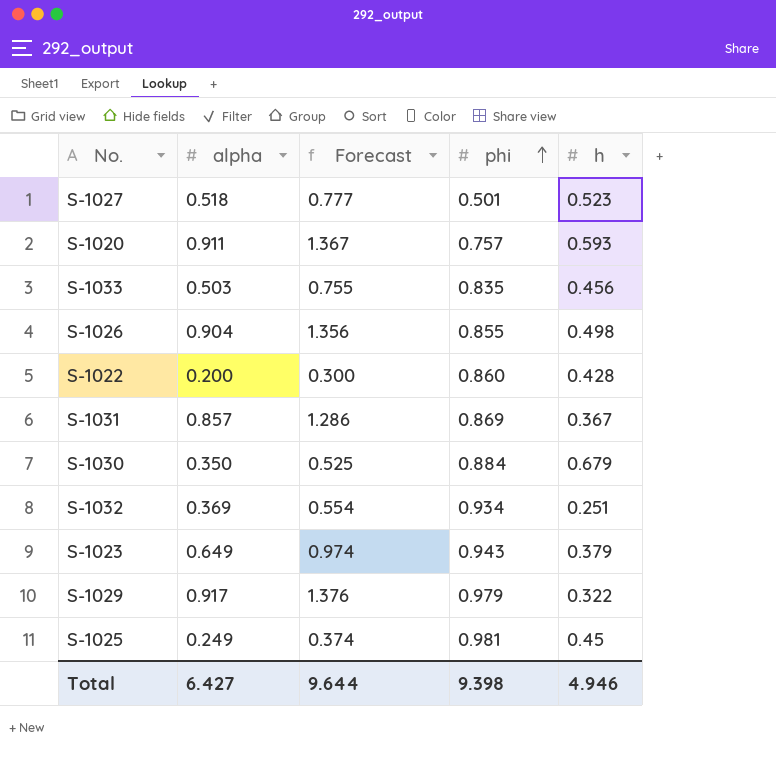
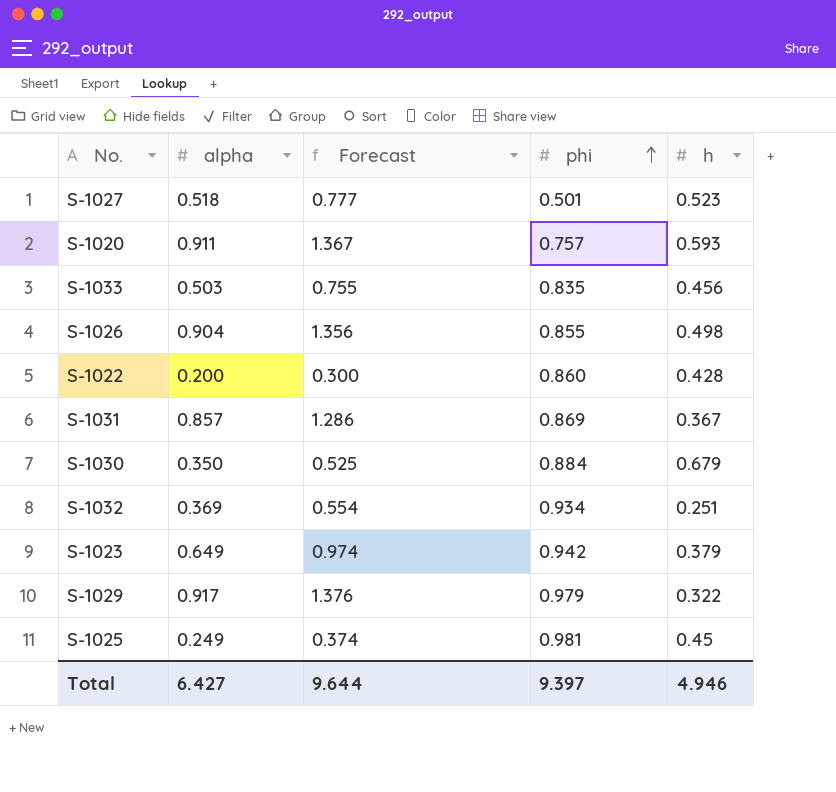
S-1023 | phi: 0.943 -> 0.942
Total | phi: 9.398 -> 9.397

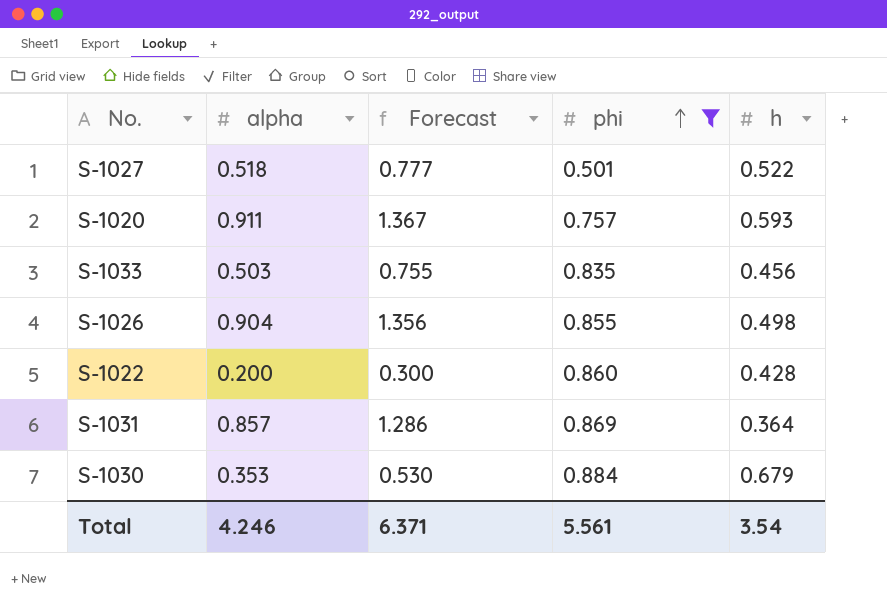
filter: none -> phi <= 0.884
S-1027 | h: 0.523 -> 0.522
S-1031 | h: 0.367 -> 0.364
S-1030 | alpha: 0.350 -> 0.353
S-1030 | Forecast: 0.525 -> 0.530
Total | alpha: 6.427 -> 4.246
Total | Forecast: 9.644 -> 6.371
Total | phi: 9.397 -> 5.561
Total | h: 4.946 -> 3.54

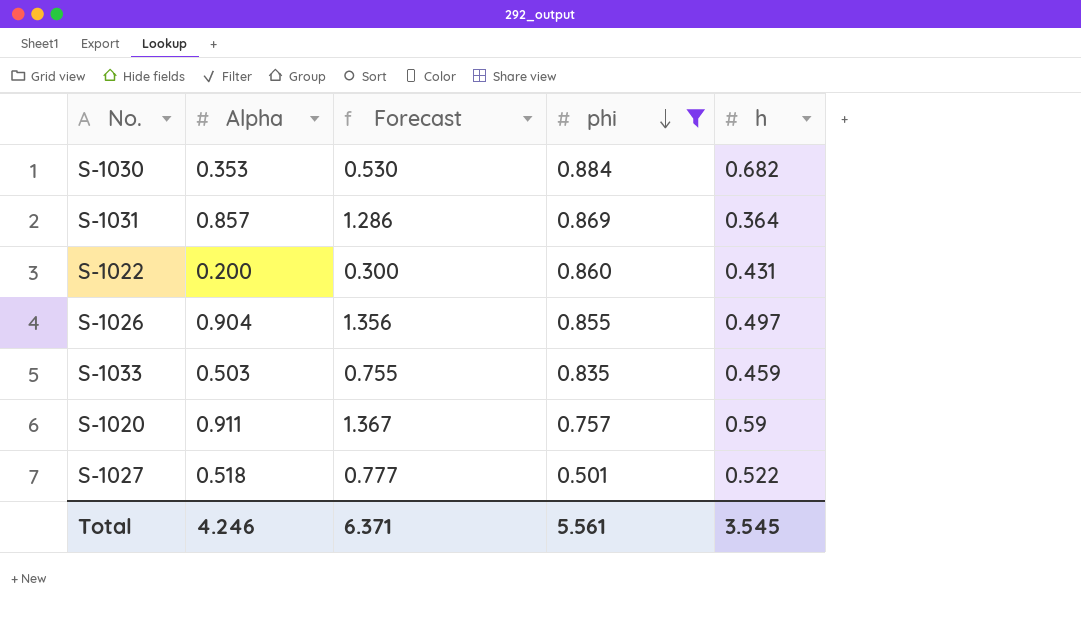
row order: phi ascending -> phi descending
column name: alpha -> Alpha
S-1030 | h: 0.679 -> 0.682
S-1022 | h: 0.428 -> 0.431
S-1026 | h: 0.498 -> 0.497
S-1033 | h: 0.456 -> 0.459
S-1020 | h: 0.593 -> 0.59
Total | h: 3.54 -> 3.545

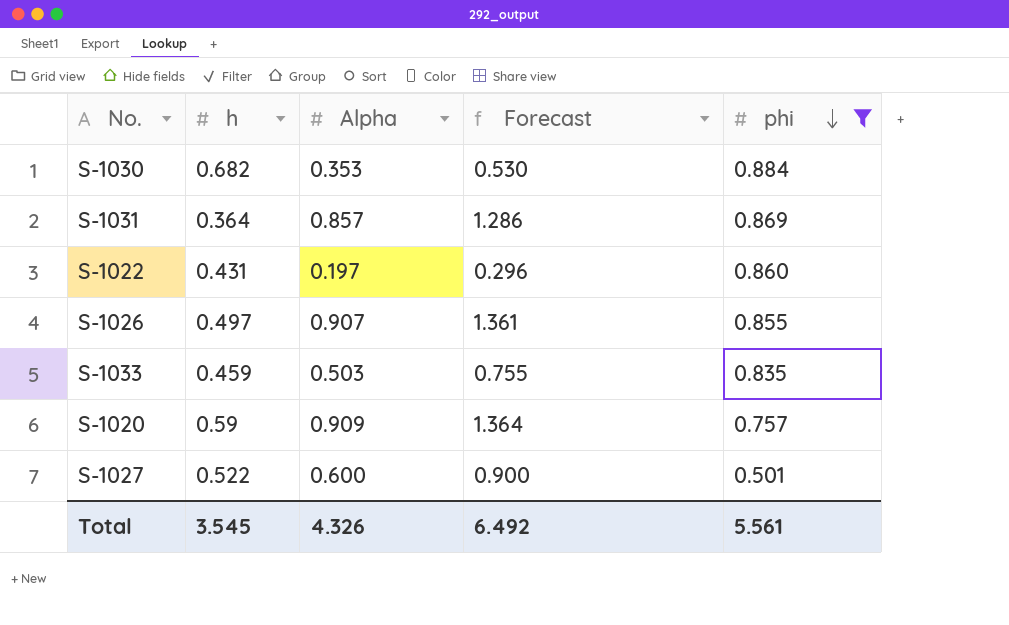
column h | position: 5 -> 2
S-1022 | Alpha: 0.200 -> 0.197
S-1022 | Forecast: 0.300 -> 0.296
S-1026 | Alpha: 0.904 -> 0.907
S-1026 | Forecast: 1.356 -> 1.361
S-1020 | Alpha: 0.911 -> 0.909
S-1020 | Forecast: 1.367 -> 1.364
S-1027 | Alpha: 0.518 -> 0.600
S-1027 | Forecast: 0.777 -> 0.900
Total | Alpha: 4.246 -> 4.326
Total | Forecast: 6.371 -> 6.492

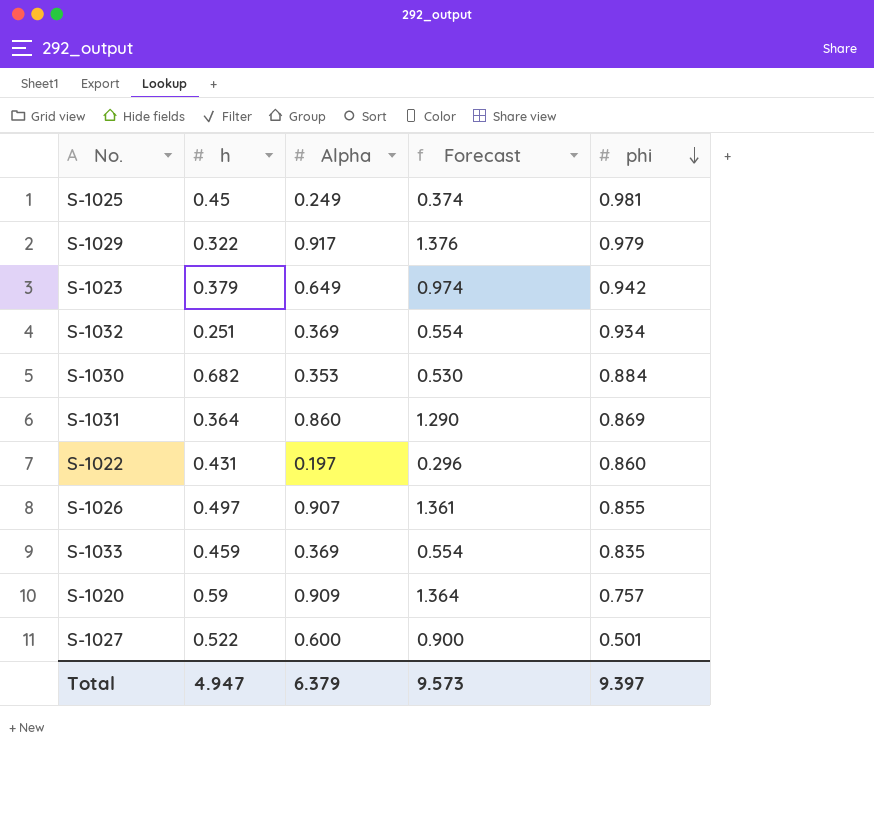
filter: phi <= 0.884 -> none
S-1031 | Alpha: 0.857 -> 0.860
S-1031 | Forecast: 1.286 -> 1.290
S-1033 | Alpha: 0.503 -> 0.369
S-1033 | Forecast: 0.755 -> 0.554
Total | h: 3.545 -> 4.947
Total | Alpha: 4.326 -> 6.379
Total | Forecast: 6.492 -> 9.573
Total | phi: 5.561 -> 9.397

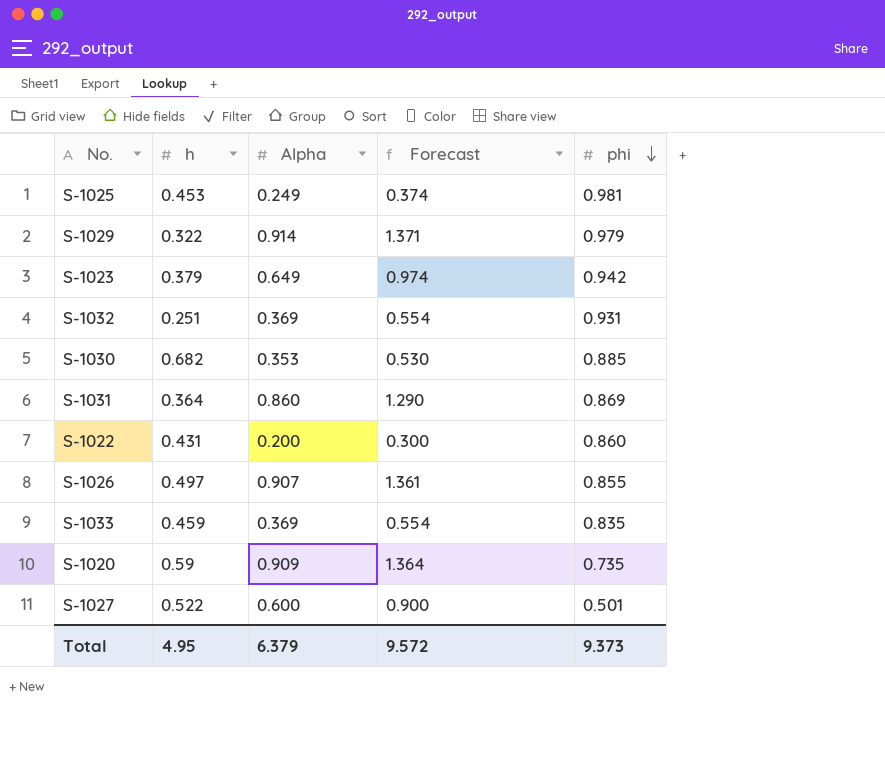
S-1025 | h: 0.45 -> 0.453
S-1029 | Alpha: 0.917 -> 0.914
S-1029 | Forecast: 1.376 -> 1.371
S-1032 | phi: 0.934 -> 0.931
S-1030 | phi: 0.884 -> 0.885
S-1022 | Alpha: 0.197 -> 0.200
S-1022 | Forecast: 0.296 -> 0.300
S-1020 | phi: 0.757 -> 0.735
Total | h: 4.947 -> 4.95
Total | Forecast: 9.573 -> 9.572
Total | phi: 9.397 -> 9.373

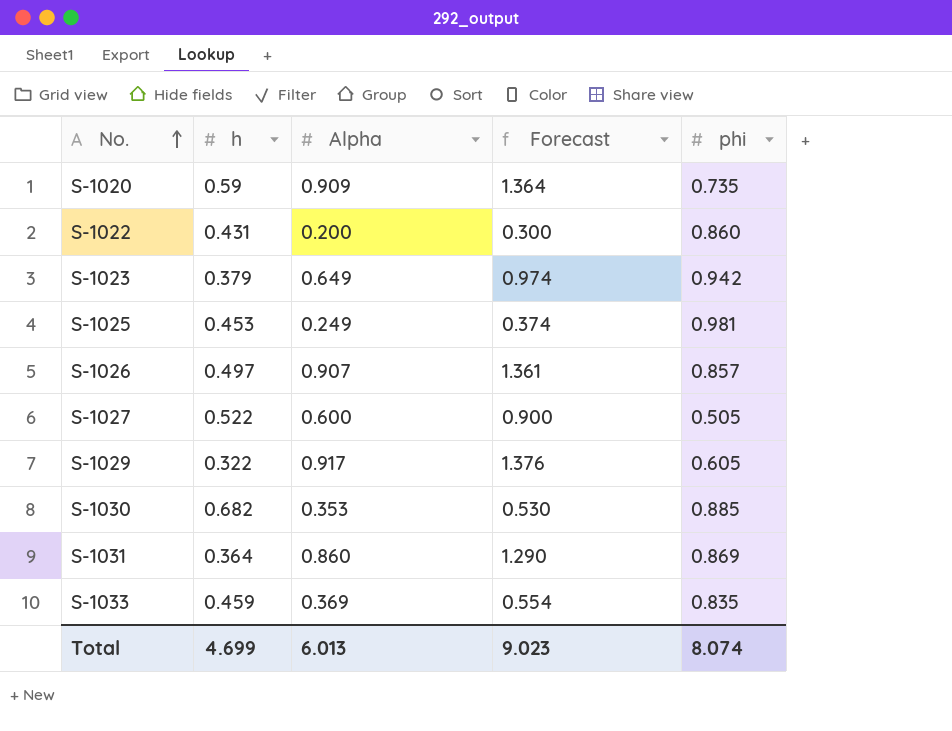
row order: phi descending -> No. ascending
row S-1032: 0.251 | 0.369 | 0.554 | 0.931 -> none
S-1026 | phi: 0.855 -> 0.857
S-1027 | phi: 0.501 -> 0.505
S-1029 | Alpha: 0.914 -> 0.917
S-1029 | Forecast: 1.371 -> 1.376
S-1029 | phi: 0.979 -> 0.605
Total | h: 4.95 -> 4.699
Total | Alpha: 6.379 -> 6.013
Total | Forecast: 9.572 -> 9.023
Total | phi: 9.373 -> 8.074

